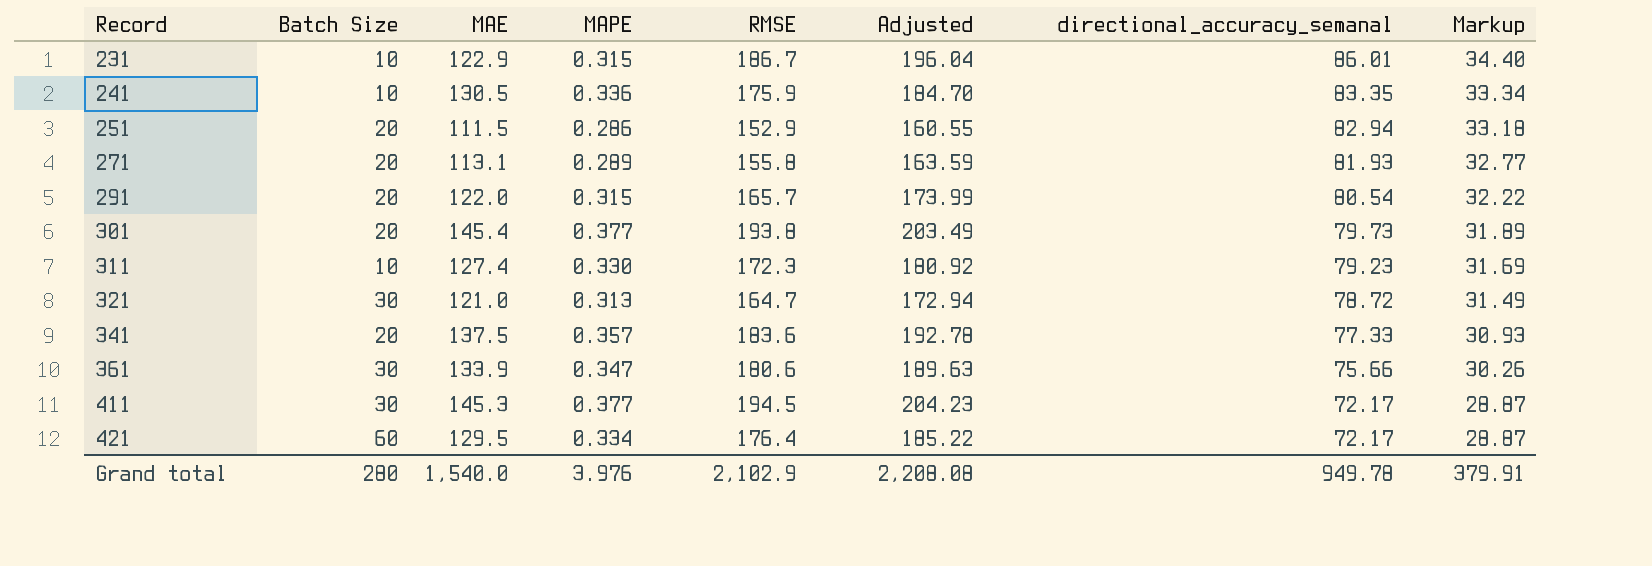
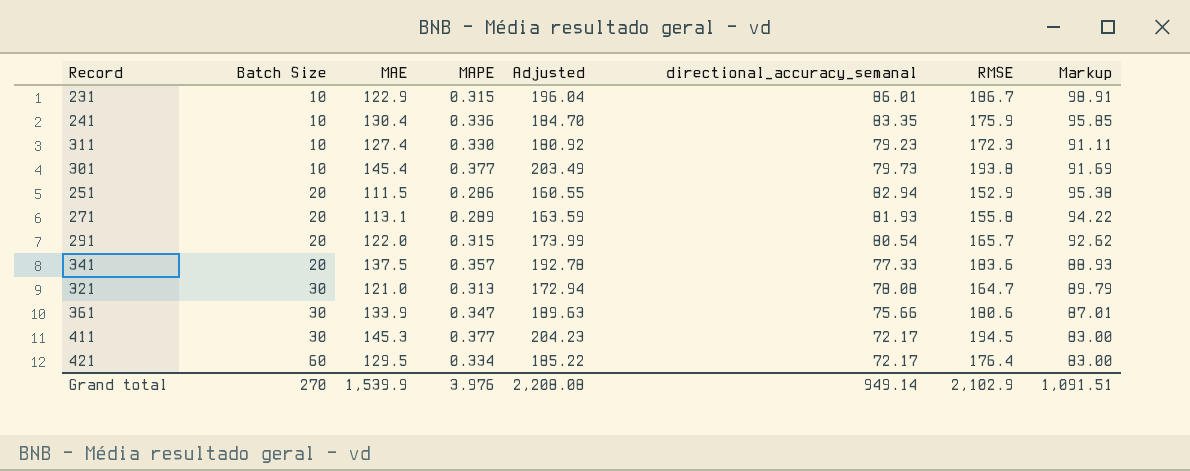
row order: Record ascending -> Batch Size ascending
column RMSE | position: 5 -> 7
column Markup | formula: [directional_accuracy_semanal] * 0.4 -> [directional_accuracy_semanal] * 1.15
241 | MAE: 130.5 -> 130.4
301 | Batch Size: 20 -> 10
321 | directional_accuracy_semanal: 78.72 -> 78.08
Grand total | Batch Size: 280 -> 270
Grand total | MAE: 1,540.0 -> 1,539.9
Grand total | directional_accuracy_semanal: 949.78 -> 949.14
Grand total | Markup: 379.91 -> 1,091.51

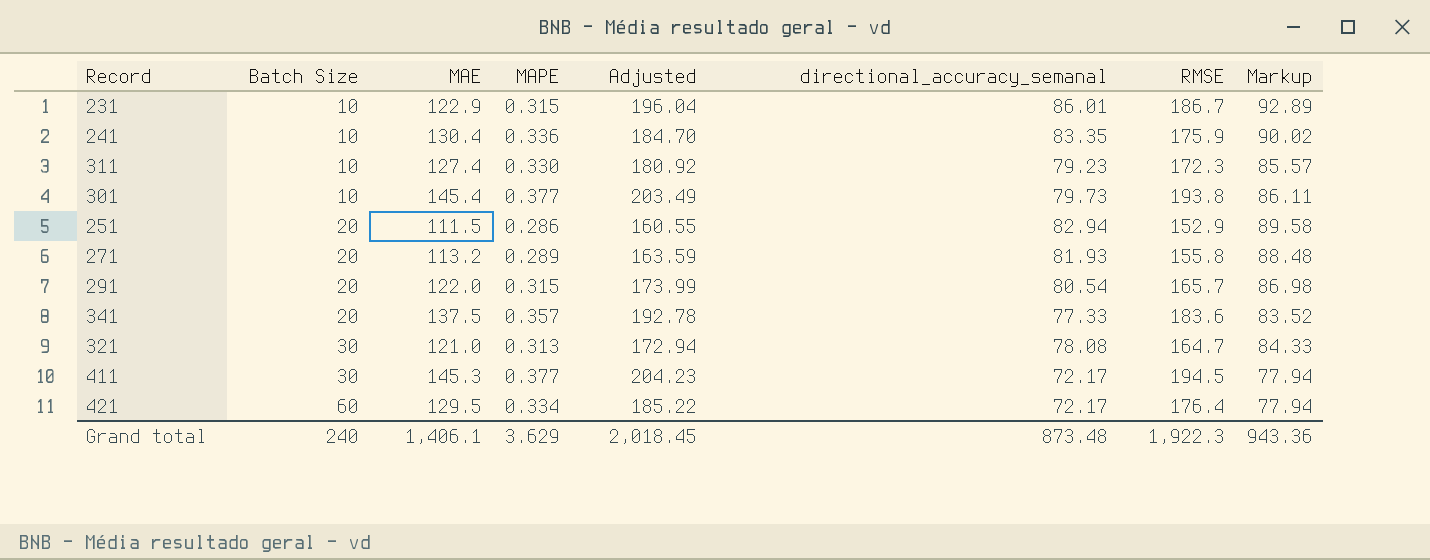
column Markup | formula: [directional_accuracy_semanal] * 1.15 -> [directional_accuracy_semanal] * 1.08
row 361: 30 | 133.9 | 0.347 | 189.63 | 75.66 | 180.6 | 87.01 -> none
271 | MAE: 113.1 -> 113.2
Grand total | Batch Size: 270 -> 240
Grand total | MAE: 1,539.9 -> 1,406.1
Grand total | MAPE: 3.976 -> 3.629
Grand total | Adjusted: 2,208.08 -> 2,018.45
Grand total | directional_accuracy_semanal: 949.14 -> 873.48
Grand total | RMSE: 2,102.9 -> 1,922.3
Grand total | Markup: 1,091.51 -> 943.36

